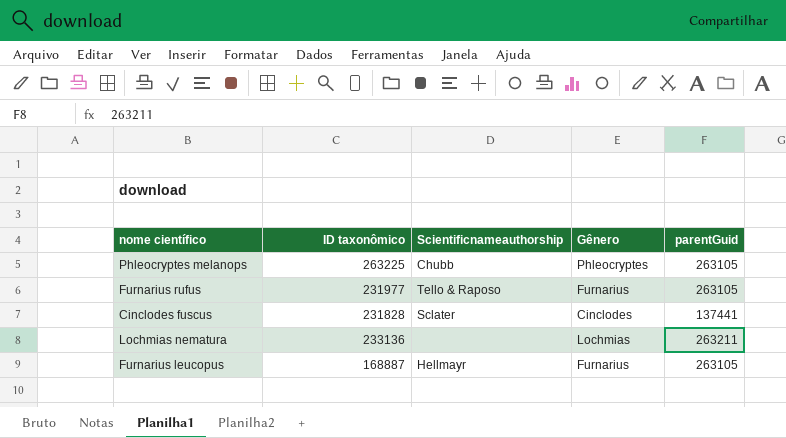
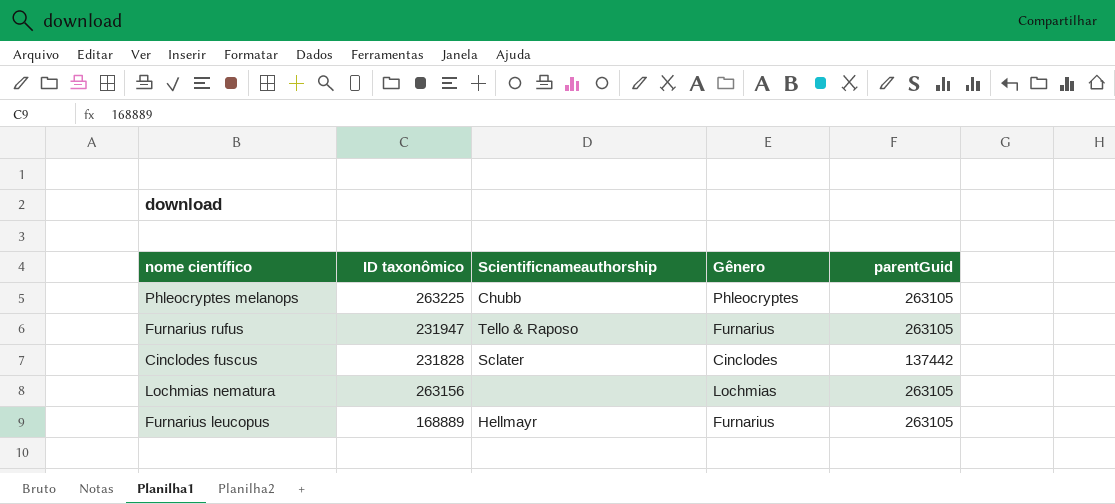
Furnarius rufus | ID taxonômico: 231977 -> 231947
Cinclodes fuscus | parentGuid: 137441 -> 137442
Lochmias nematura | ID taxonômico: 233136 -> 263156
Lochmias nematura | parentGuid: 263211 -> 263105
Furnarius leucopus | ID taxonômico: 168887 -> 168889

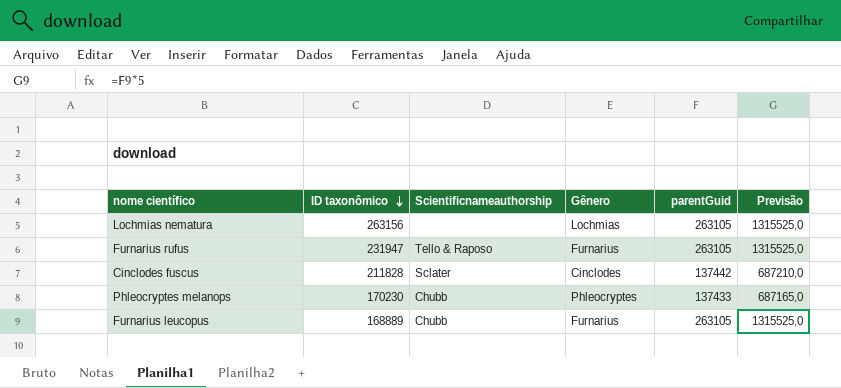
row order: none -> ID taxonômico descending
column Previsão | formula: none -> [parentGuid] * 5
Cinclodes fuscus | ID taxonômico: 231828 -> 211828
Phleocryptes melanops | ID taxonômico: 263225 -> 170230
Phleocryptes melanops | parentGuid: 263105 -> 137433
Furnarius leucopus | Scientificnameauthorship: Hellmayr -> Chubb

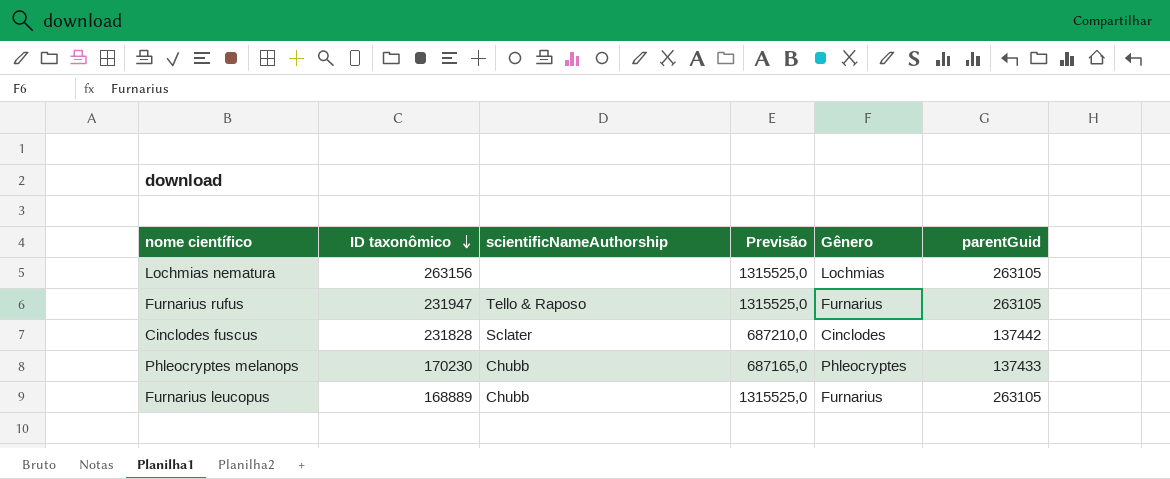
column name: Scientificnameauthorship -> scientificNameAuthorship
column Previsão | position: 6 -> 4
Cinclodes fuscus | ID taxonômico: 211828 -> 231828

